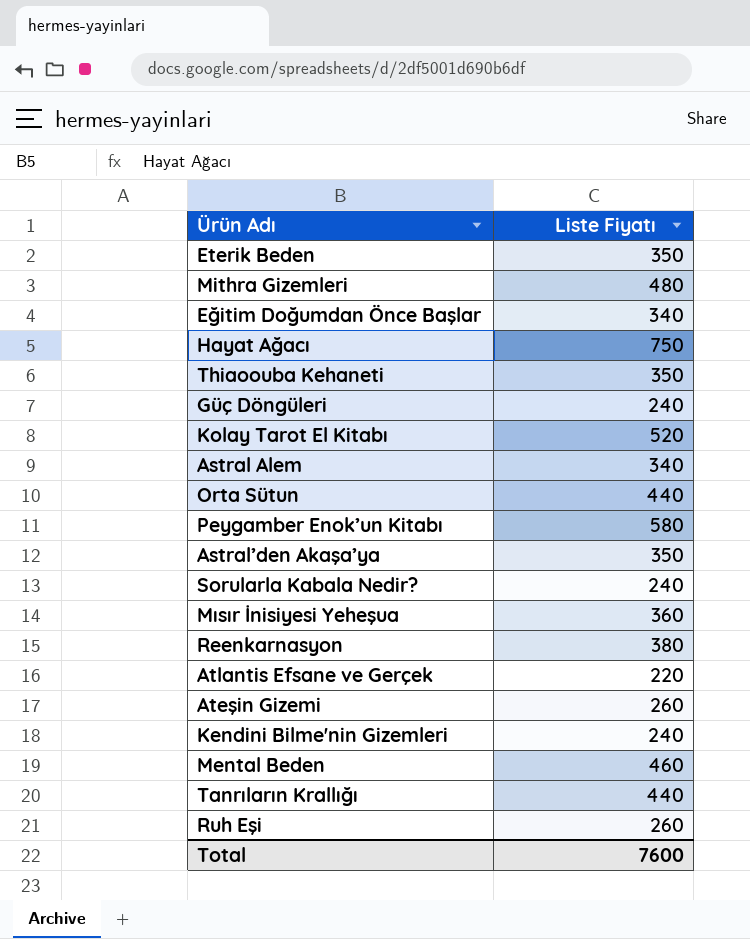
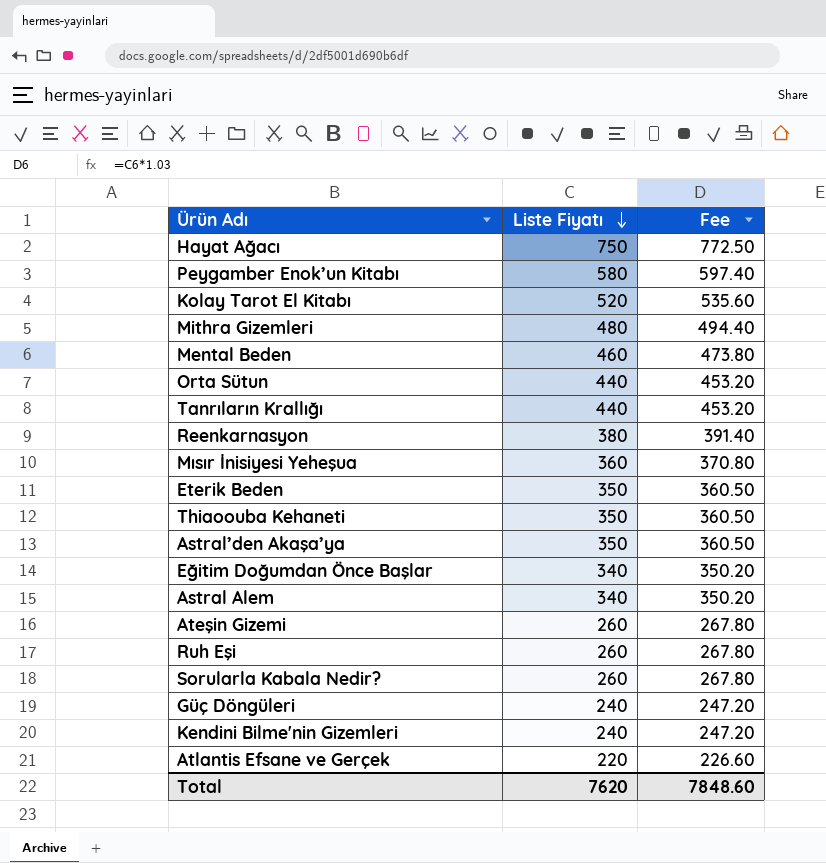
row order: none -> Liste Fiyatı descending
column Fee | formula: none -> [Liste Fiyatı] * 1.03
Sorularla Kabala Nedir? | Liste Fiyatı: 240 -> 260
Total | Liste Fiyatı: 7600 -> 7620

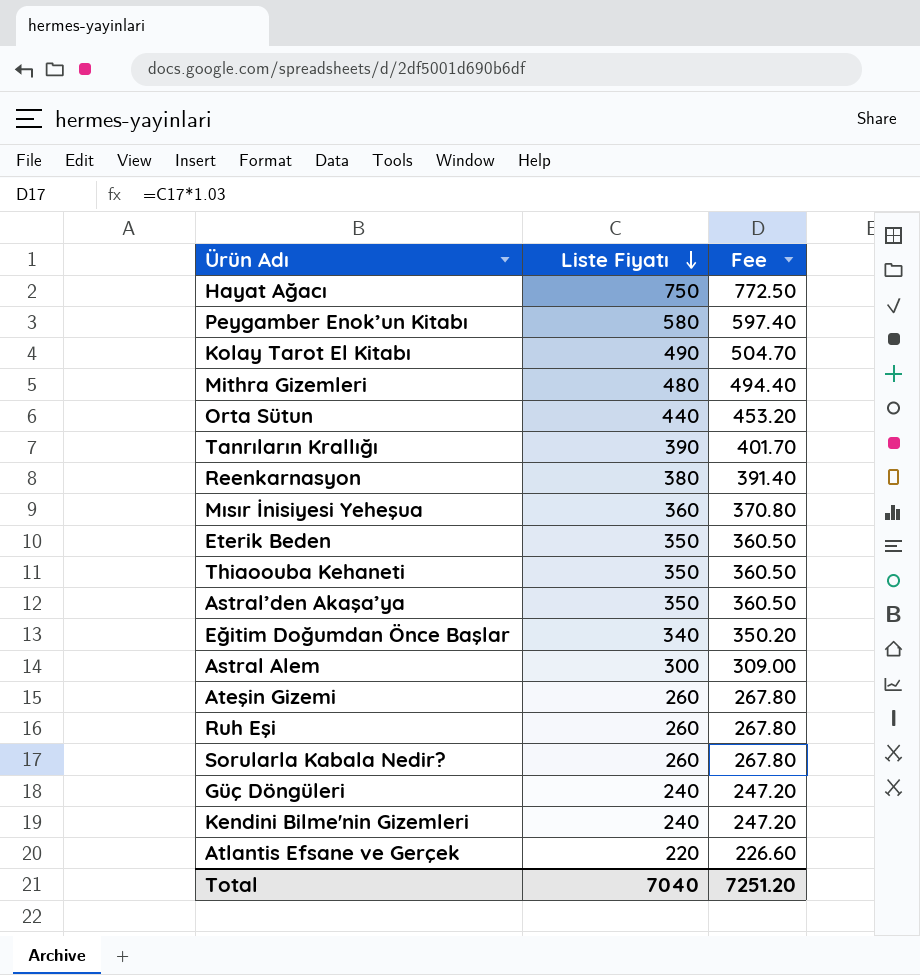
row Mental Beden: 460 | 473.80 -> none
Kolay Tarot El Kitabı | Liste Fiyatı: 520 -> 490
Kolay Tarot El Kitabı | Fee: 535.60 -> 504.70
Tanrıların Krallığı | Liste Fiyatı: 440 -> 390
Tanrıların Krallığı | Fee: 453.20 -> 401.70
Astral Alem | Liste Fiyatı: 340 -> 300
Astral Alem | Fee: 350.20 -> 309.00
Total | Liste Fiyatı: 7620 -> 7040
Total | Fee: 7848.60 -> 7251.20

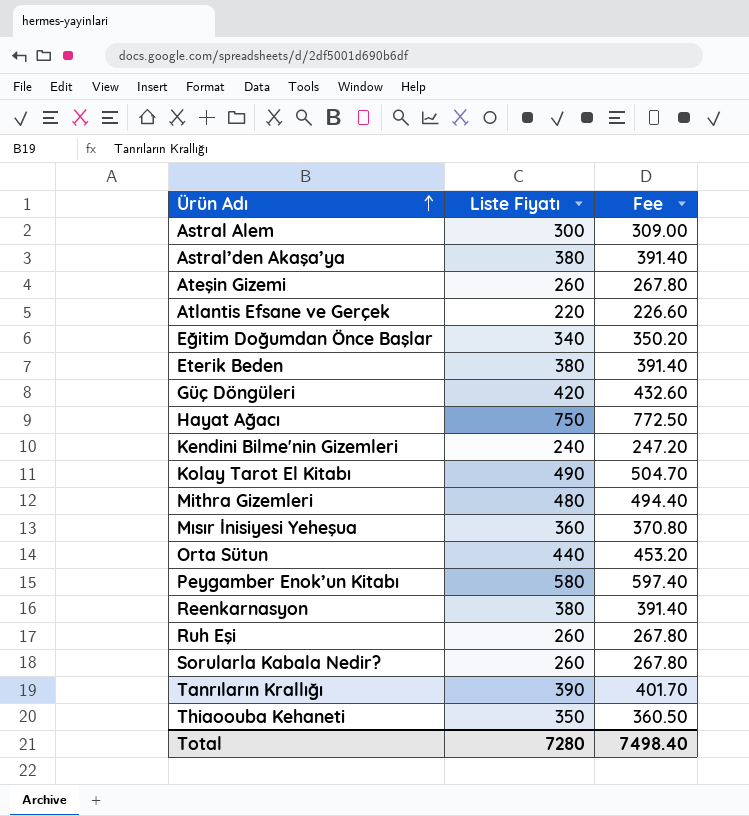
row order: Liste Fiyatı descending -> Ürün Adı ascending
Astral’den Akaşa’ya | Liste Fiyatı: 350 -> 380
Astral’den Akaşa’ya | Fee: 360.50 -> 391.40
Eterik Beden | Liste Fiyatı: 350 -> 380
Eterik Beden | Fee: 360.50 -> 391.40
Güç Döngüleri | Liste Fiyatı: 240 -> 420
Güç Döngüleri | Fee: 247.20 -> 432.60
Total | Liste Fiyatı: 7040 -> 7280
Total | Fee: 7251.20 -> 7498.40

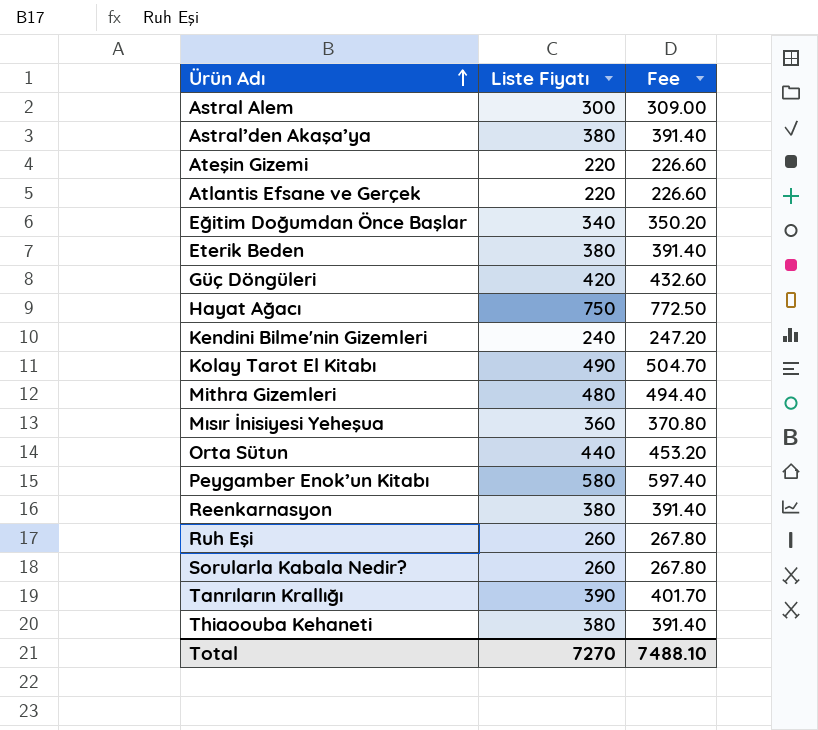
Ateşin Gizemi | Liste Fiyatı: 260 -> 220
Ateşin Gizemi | Fee: 267.80 -> 226.60
Thiaoouba Kehaneti | Liste Fiyatı: 350 -> 380
Thiaoouba Kehaneti | Fee: 360.50 -> 391.40
Total | Liste Fiyatı: 7280 -> 7270
Total | Fee: 7498.40 -> 7488.10

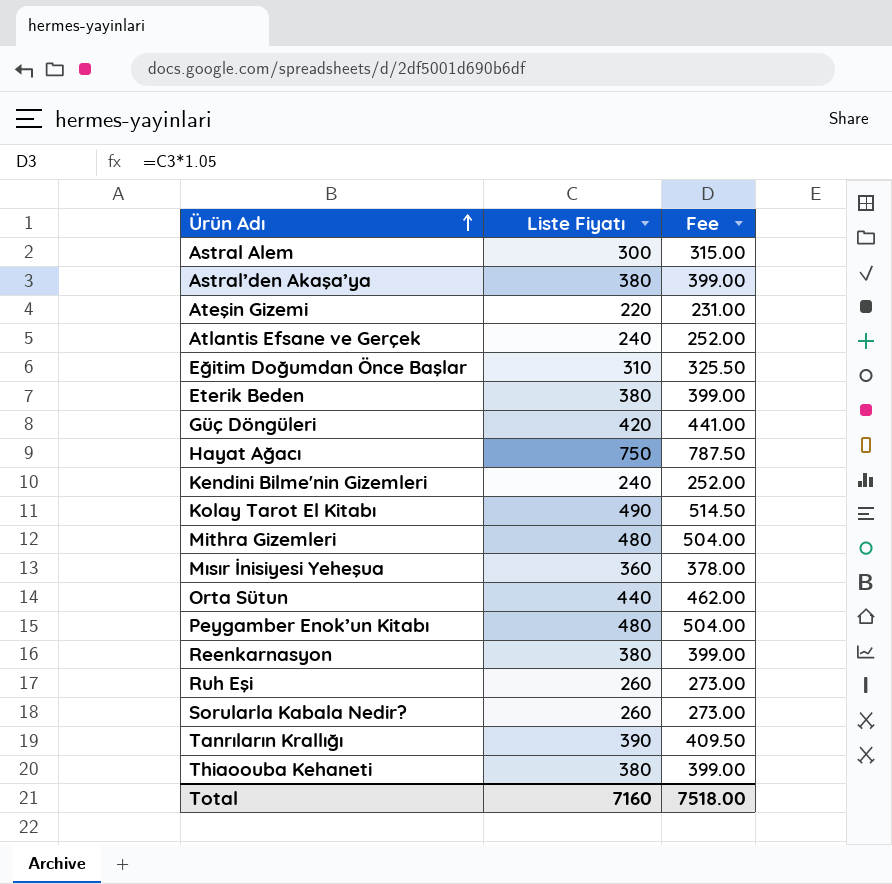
column Fee | formula: [Liste Fiyatı] * 1.03 -> [Liste Fiyatı] * 1.05
Atlantis Efsane ve Gerçek | Liste Fiyatı: 220 -> 240
Eğitim Doğumdan Önce Başlar | Liste Fiyatı: 340 -> 310
Peygamber Enok’un Kitabı | Liste Fiyatı: 580 -> 480
Total | Liste Fiyatı: 7270 -> 7160
Total | Fee: 7488.10 -> 7518.00

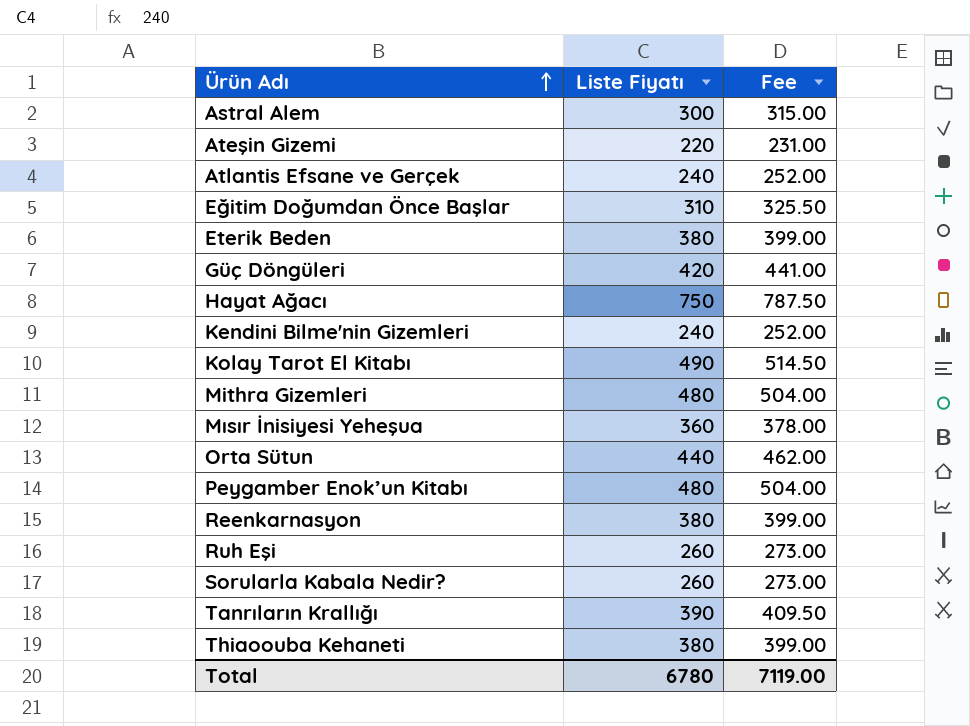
row Astral’den Akaşa’ya: 380 | 399.00 -> none
Total | Liste Fiyatı: 7160 -> 6780
Total | Fee: 7518.00 -> 7119.00

